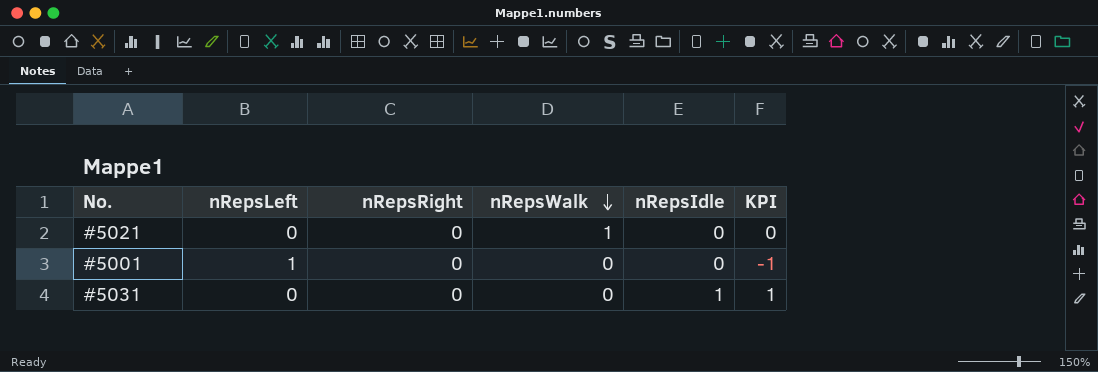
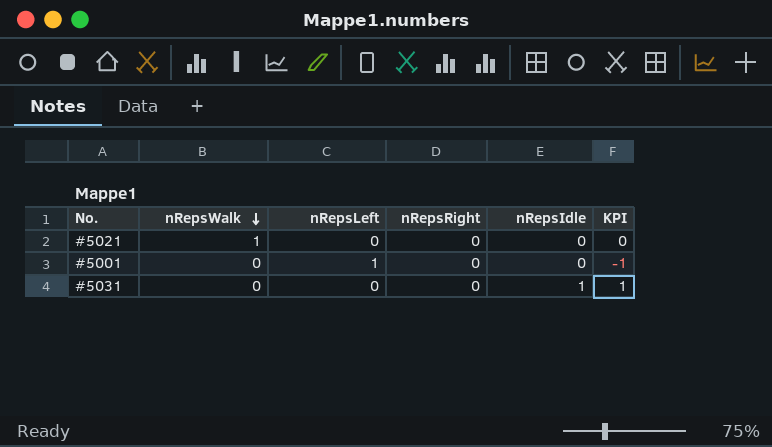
column nRepsWalk | position: 4 -> 2

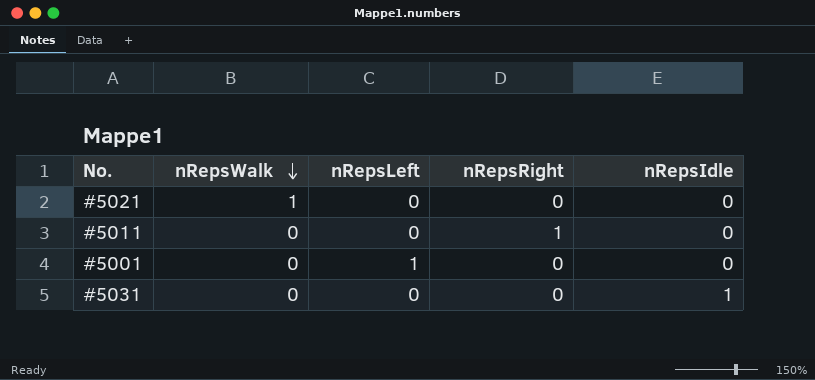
column KPI | formula: [nRepsIdle] - [nRepsLeft] -> none
row #5011: none -> 0 | 0 | 1 | 0

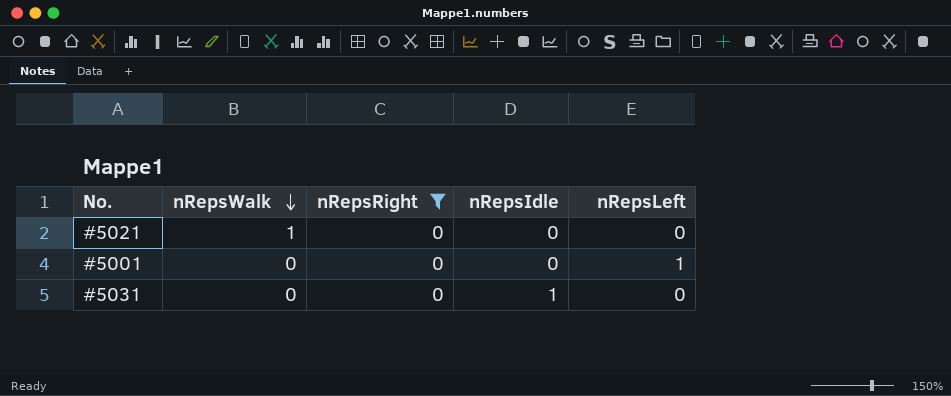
filter: none -> nRepsRight = 0
column nRepsLeft | position: 3 -> 5

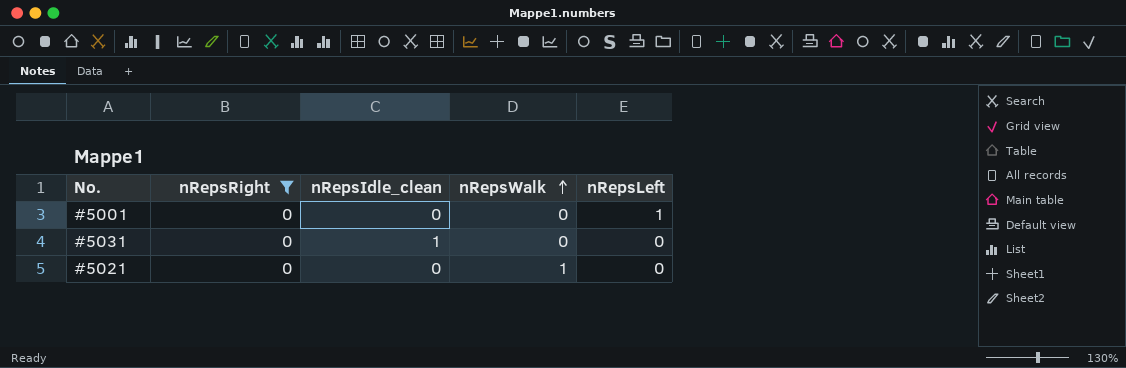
row order: nRepsWalk descending -> nRepsWalk ascending
column name: nRepsIdle -> nRepsIdle_clean
column nRepsWalk | position: 2 -> 4

